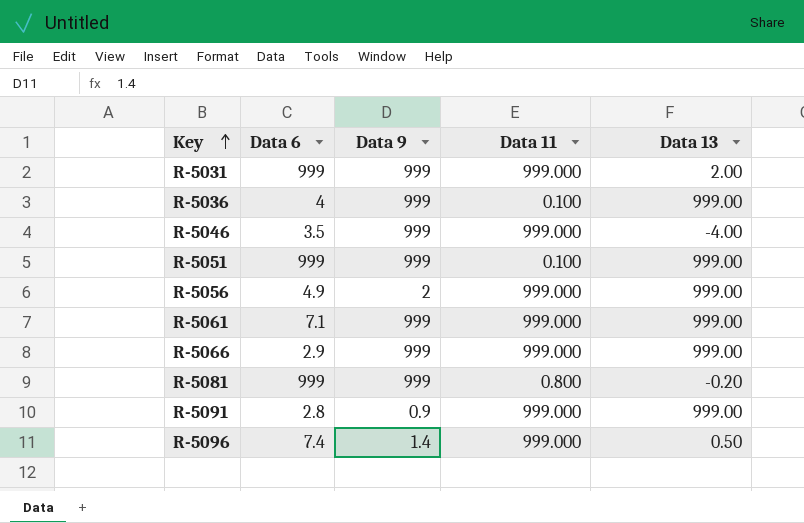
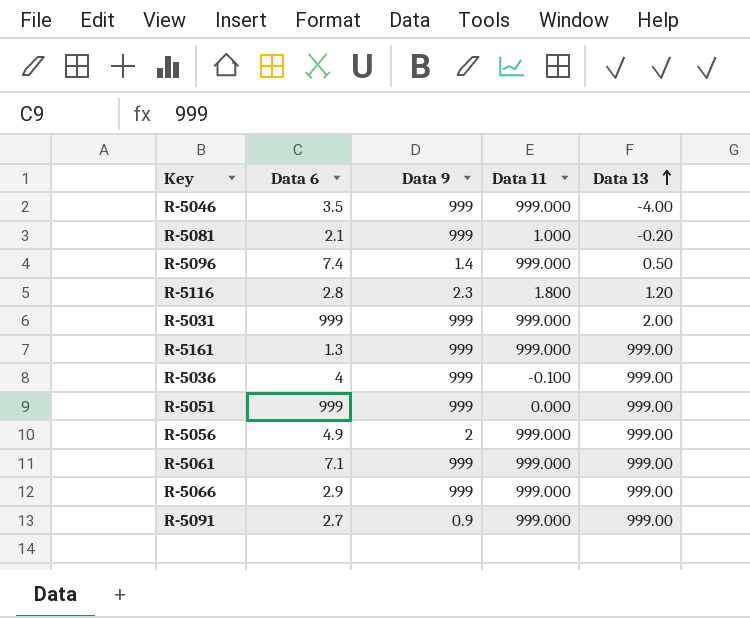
row order: Key ascending -> Data 13 ascending
R-5081 | Data 6: 999 -> 2.1
R-5081 | Data 11: 0.800 -> 1.000
row R-5116: none -> 2.8 | 2.3 | 1.800 | 1.20
row R-5161: none -> 1.3 | 999 | 999.000 | 999.00
R-5036 | Data 11: 0.100 -> -0.100
R-5051 | Data 11: 0.100 -> 0.000
R-5091 | Data 6: 2.8 -> 2.7

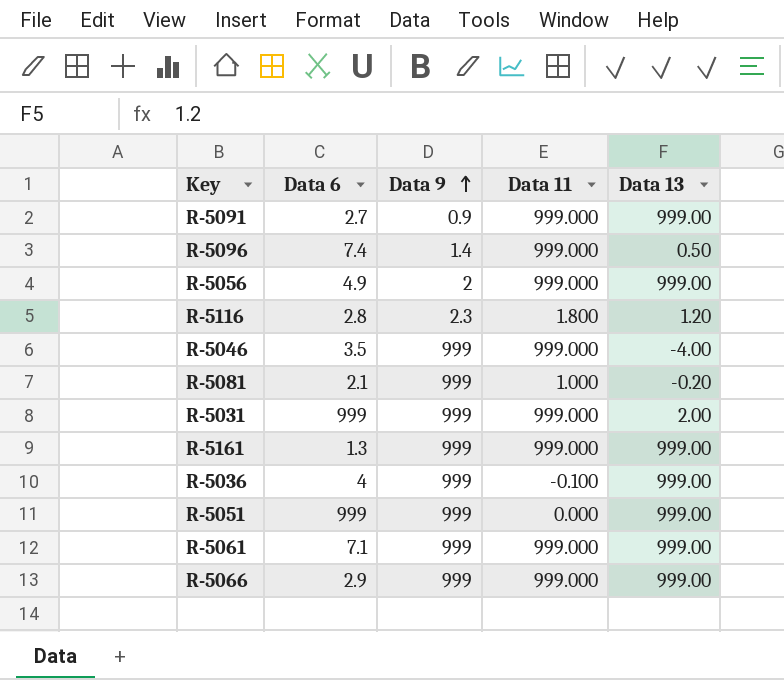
row order: Data 13 ascending -> Data 9 ascending

